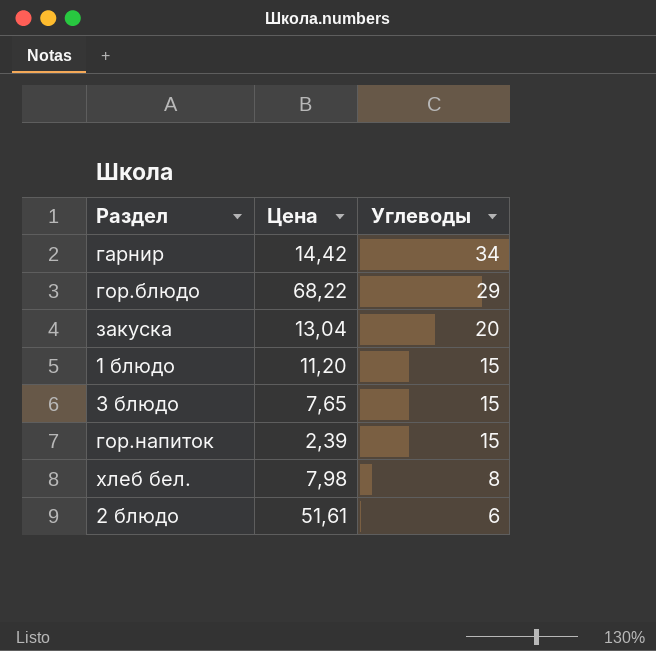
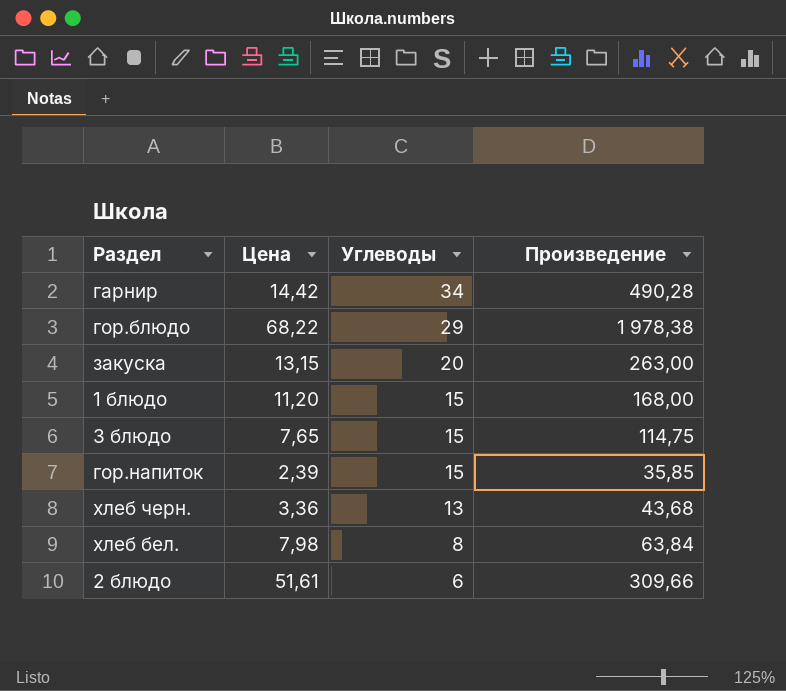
column Произведение | formula: none -> [Цена] * [Углеводы]
закуска | Цена: 13,04 -> 13,15
row хлеб черн.: none -> 3,36 | 13 | 43,68

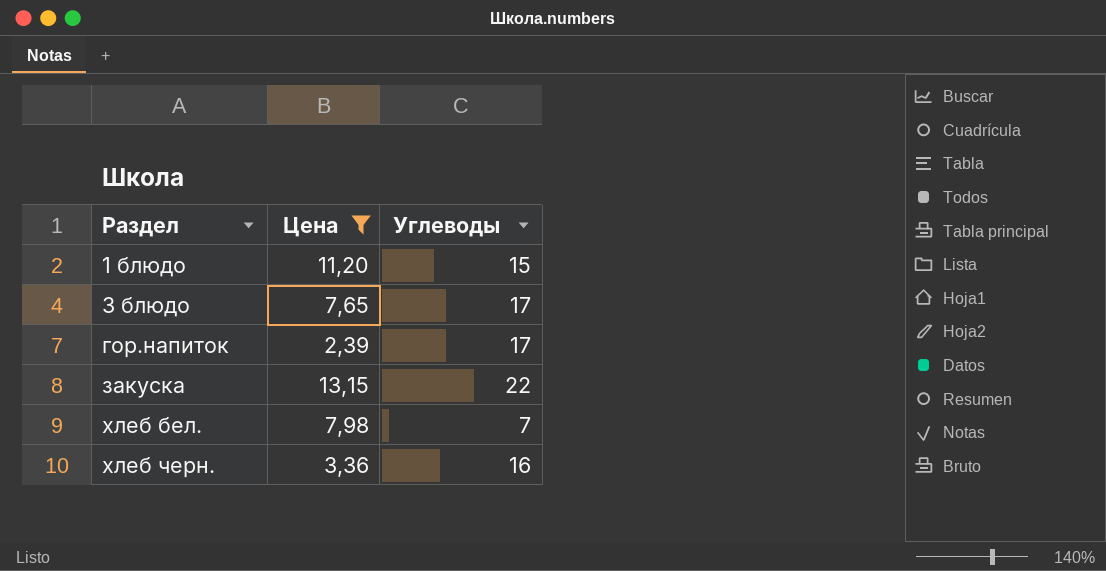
filter: none -> Цена <= 13,15
row order: Углеводы descending -> Раздел ascending
column Произведение | formula: [Цена] * [Углеводы] -> none
3 блюдо | Углеводы: 15 -> 17
гор.напиток | Углеводы: 15 -> 17
закуска | Углеводы: 20 -> 22
хлеб бел. | Углеводы: 8 -> 7
хлеб черн. | Углеводы: 13 -> 16

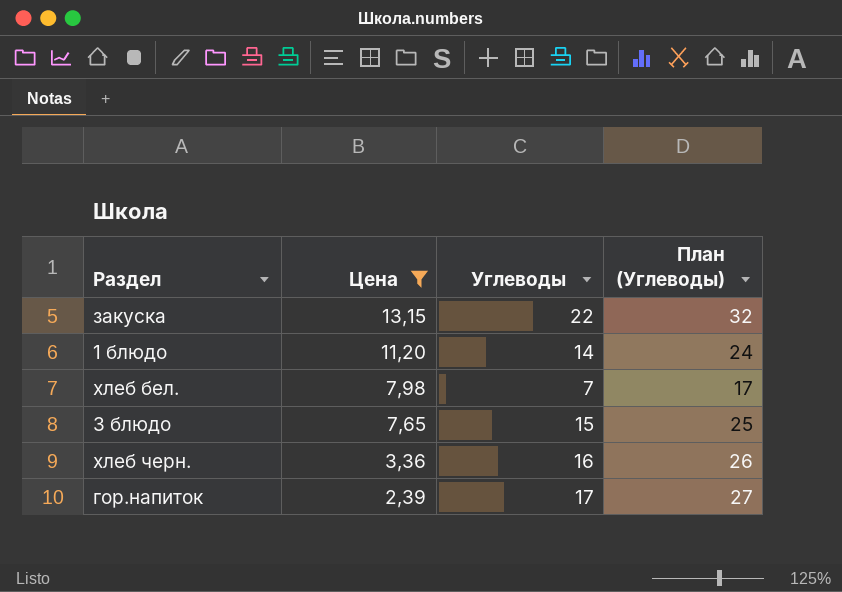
row order: Раздел ascending -> Цена descending
column План (Углеводы) | formula: none -> [Углеводы] + 10
1 блюдо | Углеводы: 15 -> 14
3 блюдо | Углеводы: 17 -> 15

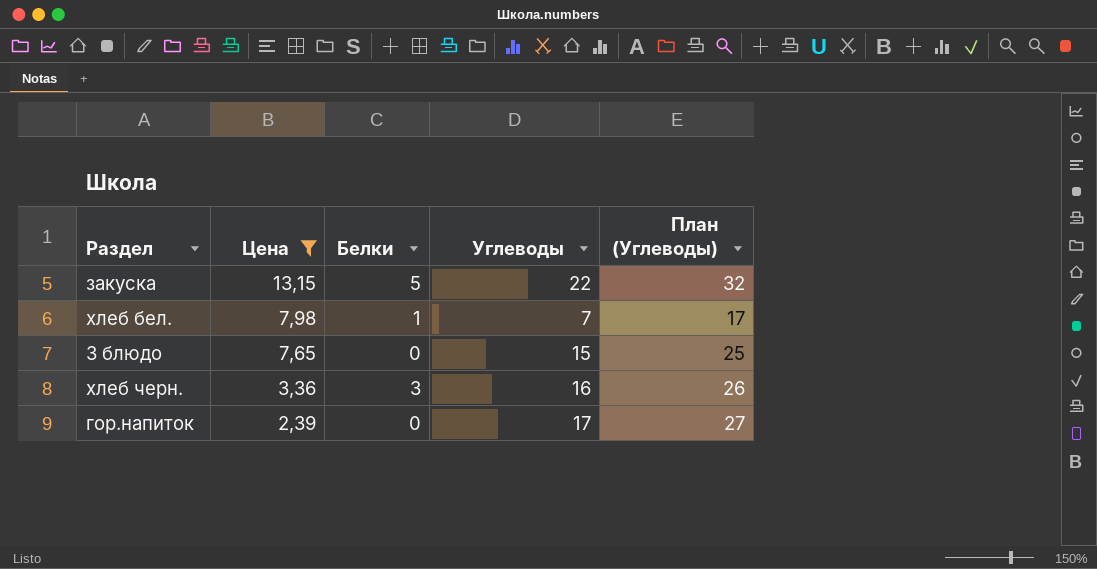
column Белки | position: none -> 3
row 1 блюдо: 11,20 | 14 | 24 -> none

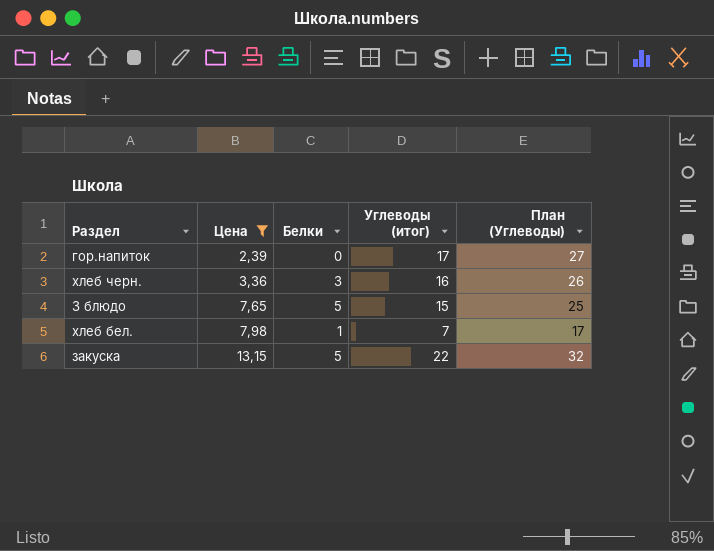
row order: Цена descending -> Цена ascending
column name: Углеводы -> Углеводы (итог)
3 блюдо | Белки: 0 -> 5

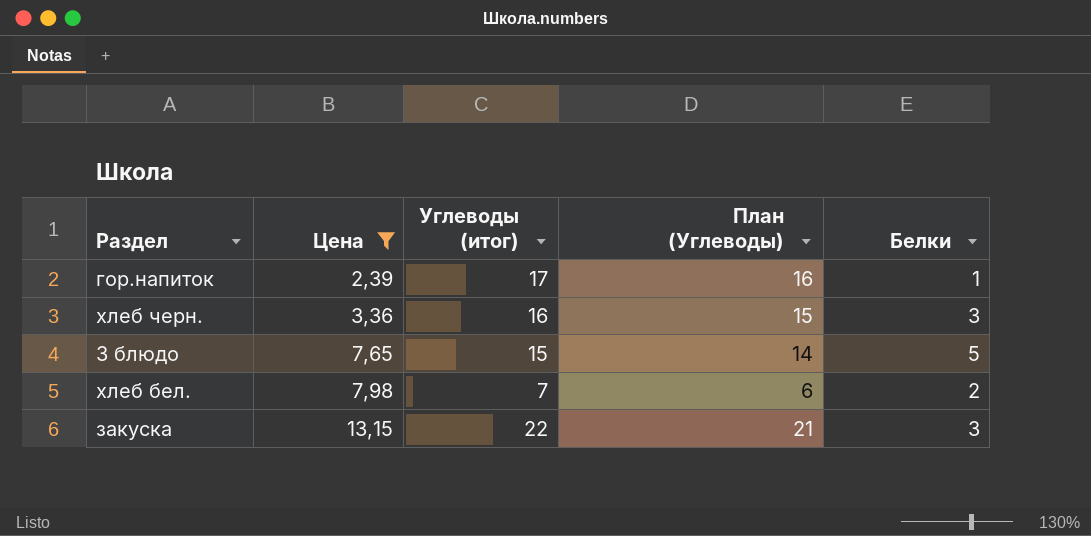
column План (Углеводы) | formula: [Углеводы (итог)] + 10 -> [Углеводы (итог)] - 1
column Белки | position: 3 -> 5
гор.напиток | Белки: 0 -> 1
хлеб бел. | Белки: 1 -> 2
закуска | Белки: 5 -> 3

